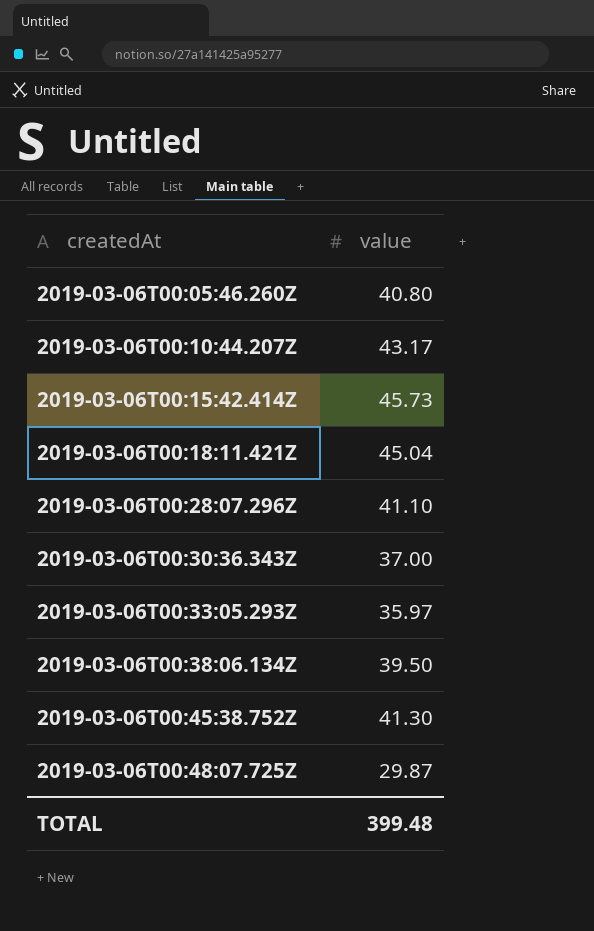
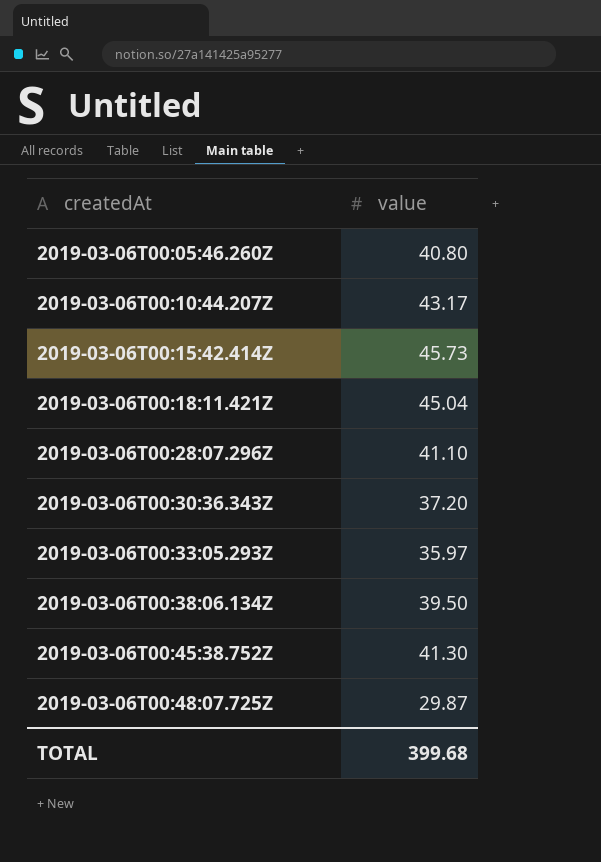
2019-03-06T00:30:36.343Z | value: 37.00 -> 37.20
TOTAL | value: 399.48 -> 399.68

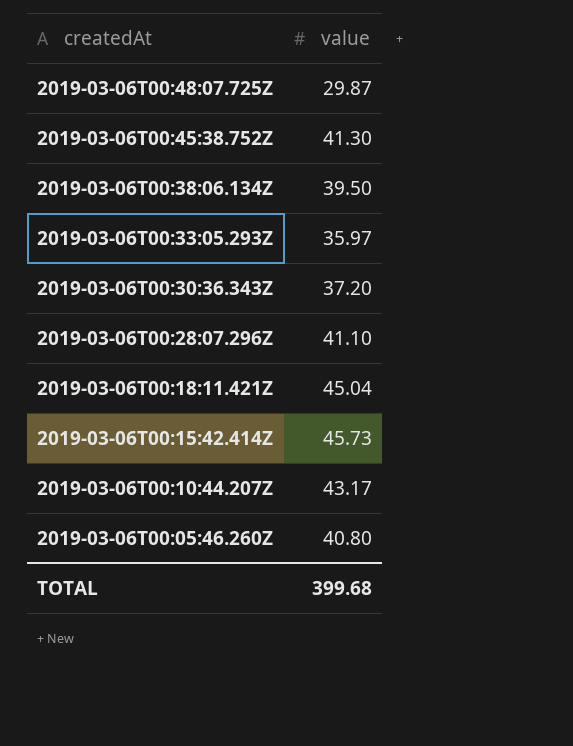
row order: createdAt ascending -> createdAt descending

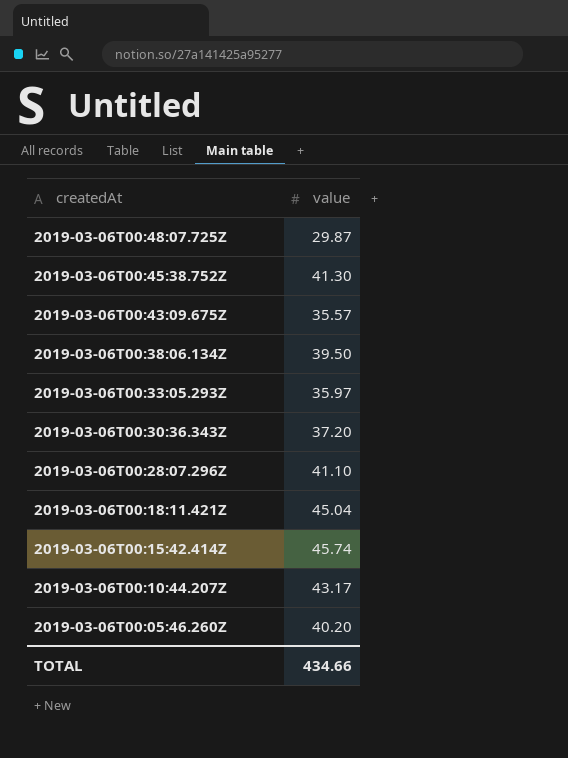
row 2019-03-06T00:43:09.675Z: none -> 35.57
2019-03-06T00:15:42.414Z | value: 45.73 -> 45.74
2019-03-06T00:05:46.260Z | value: 40.80 -> 40.20
TOTAL | value: 399.68 -> 434.66

